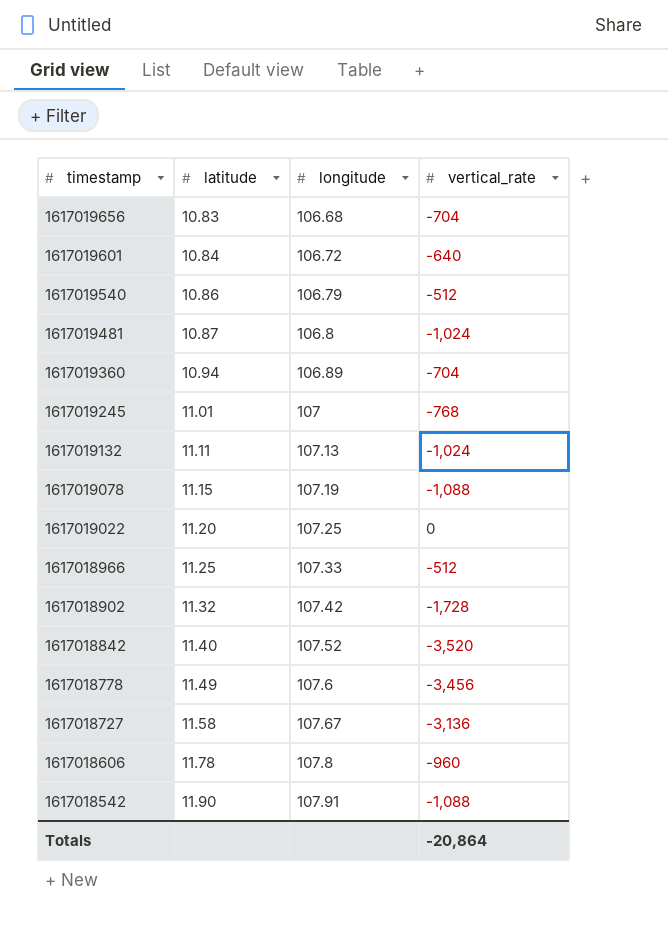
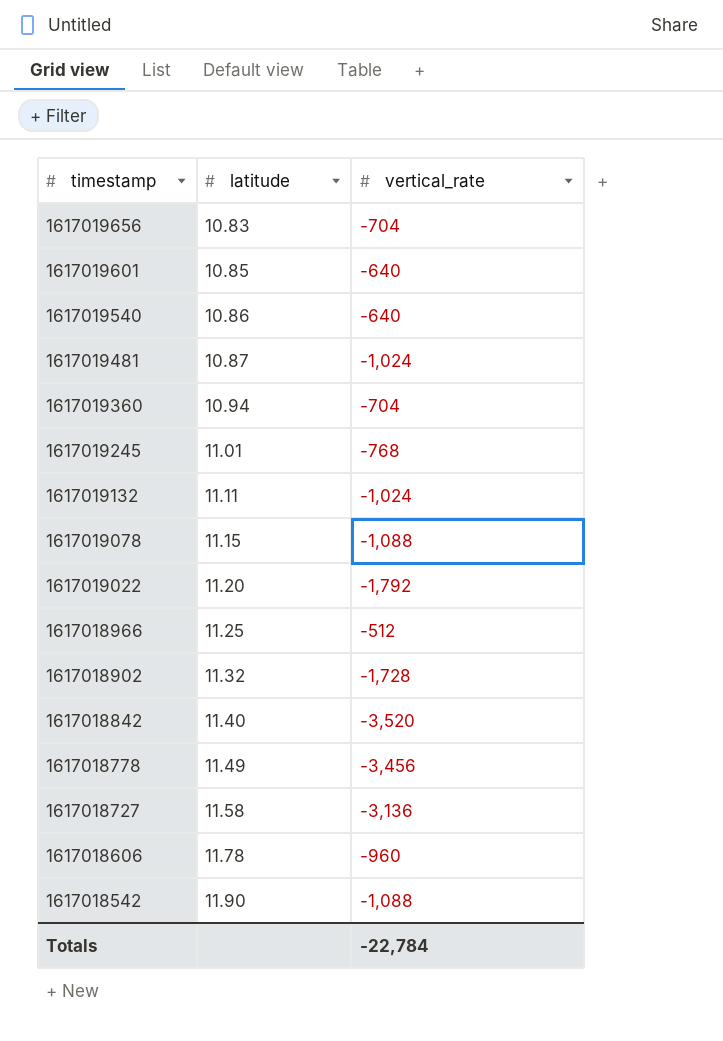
column longitude | position: 3 -> none
1617019601 | latitude: 10.84 -> 10.85
1617019540 | vertical_rate: -512 -> -640
1617019022 | vertical_rate: 0 -> -1,792
Totals | vertical_rate: -20,864 -> -22,784

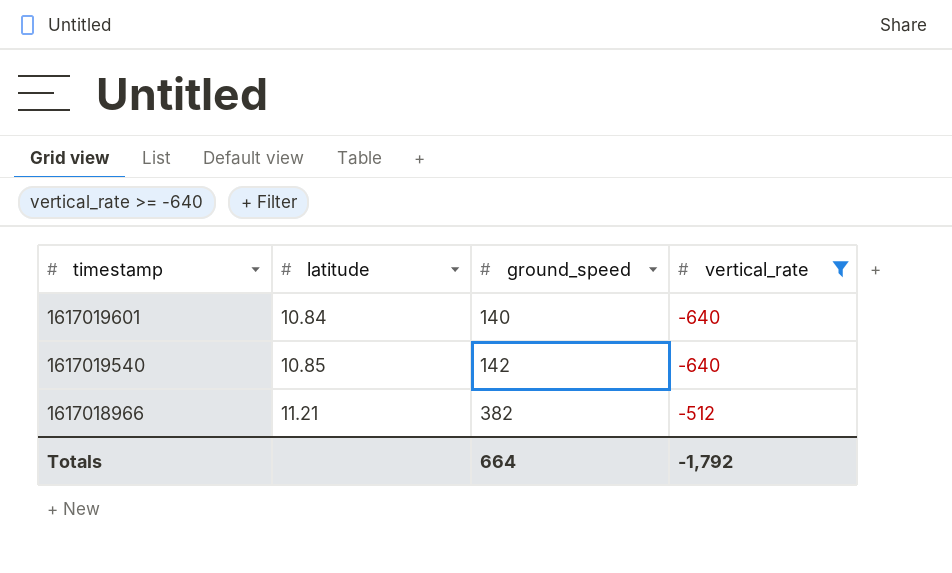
filter: none -> vertical_rate >= -640
column ground_speed | position: none -> 3
1617019601 | latitude: 10.85 -> 10.84
1617019540 | latitude: 10.86 -> 10.85
1617018966 | latitude: 11.25 -> 11.21
Totals | vertical_rate: -22,784 -> -1,792

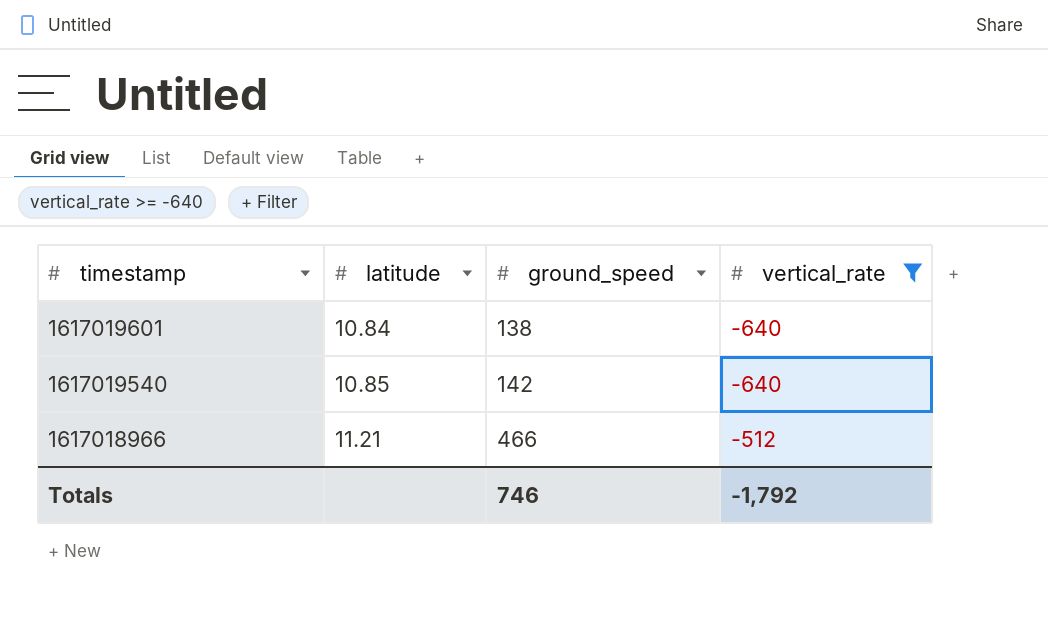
1617019601 | ground_speed: 140 -> 138
1617018966 | ground_speed: 382 -> 466
Totals | ground_speed: 664 -> 746

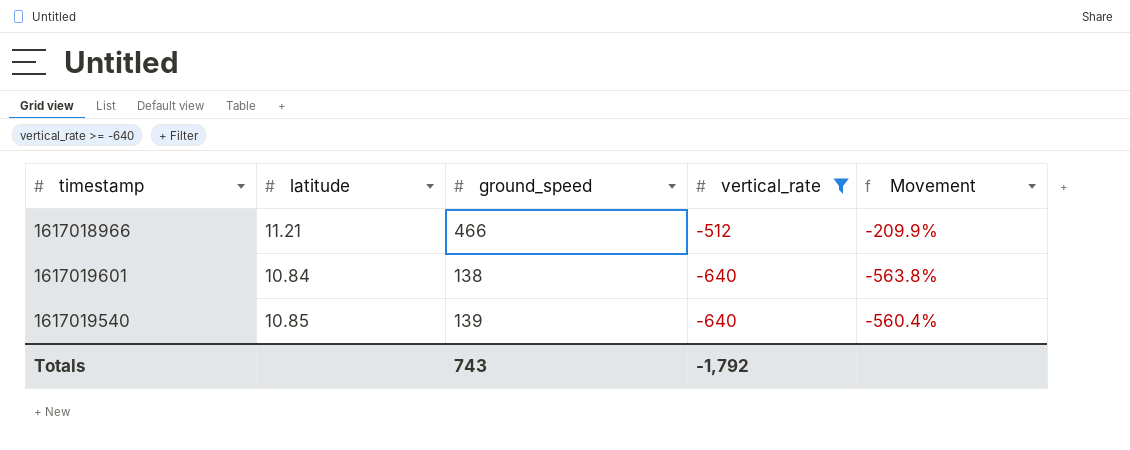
row order: timestamp descending -> vertical_rate descending
column Movement | formula: none -> ([vertical_rate] - [ground_speed]) / [ground_speed]
1617019540 | ground_speed: 142 -> 139
Totals | ground_speed: 746 -> 743

